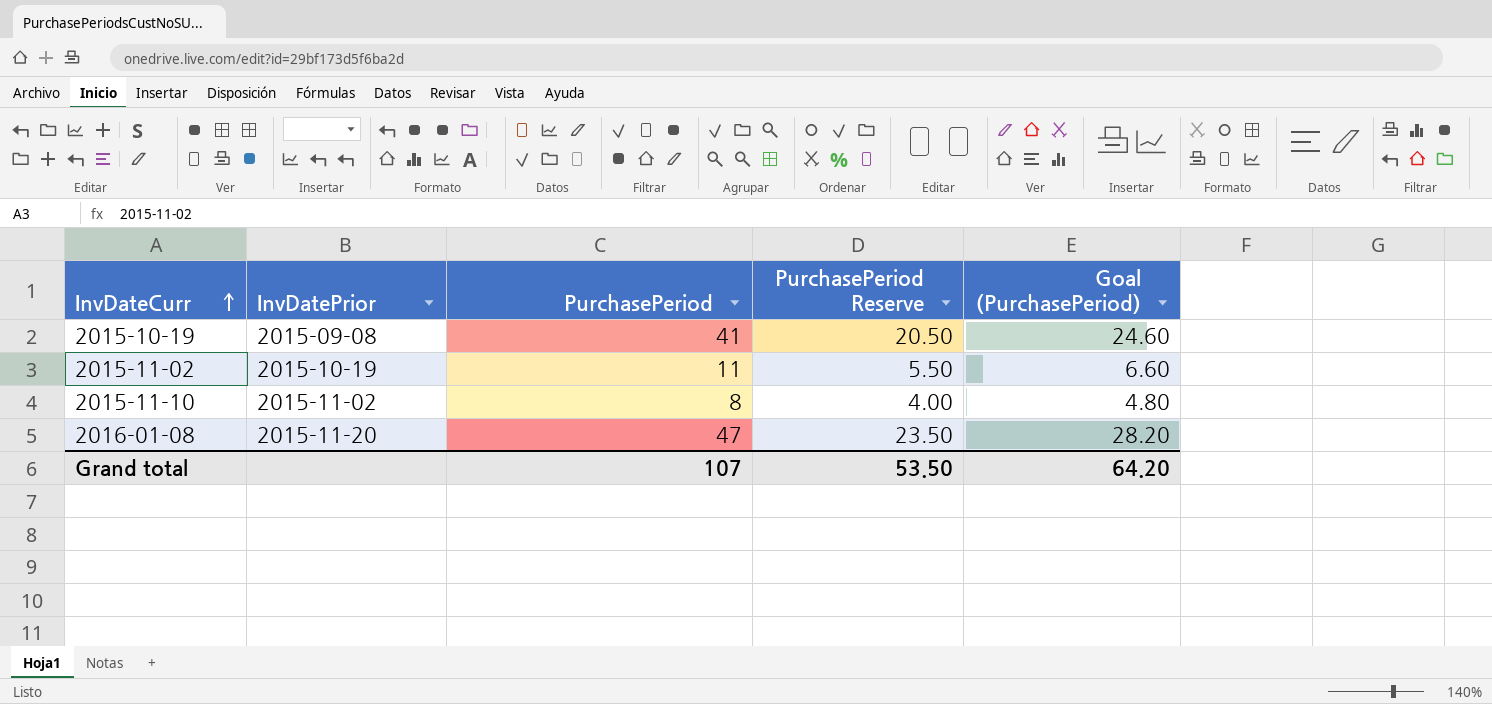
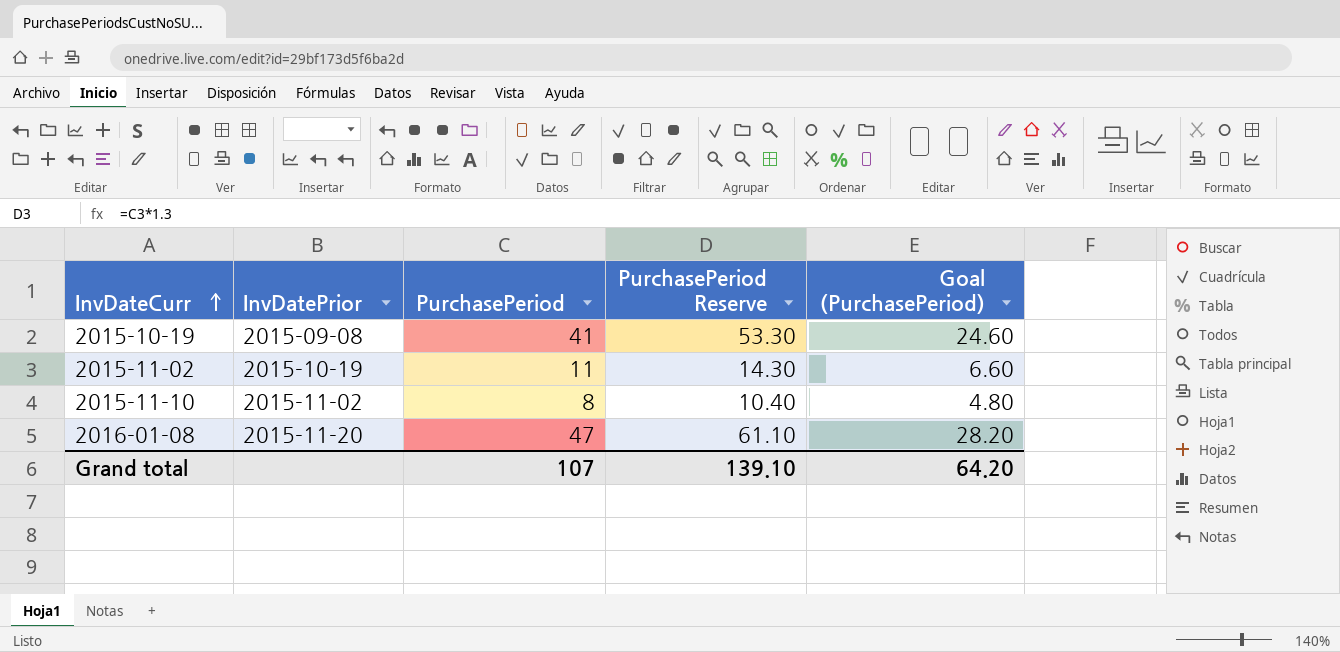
column PurchasePeriod Reserve | formula: [PurchasePeriod] * 0.5 -> [PurchasePeriod] * 1.3
Grand total | PurchasePeriod Reserve: 53.50 -> 139.10

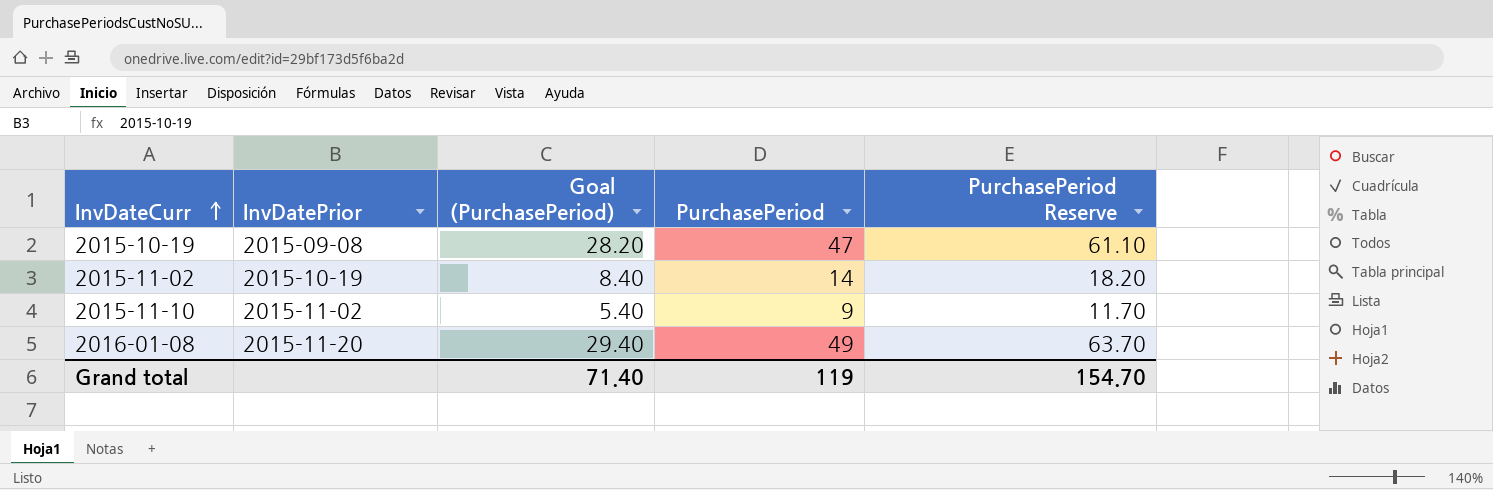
column Goal (PurchasePeriod) | position: 5 -> 3
2015-10-19 | Goal (PurchasePeriod): 24.60 -> 28.20
2015-10-19 | PurchasePeriod: 41 -> 47
2015-10-19 | PurchasePeriod Reserve: 53.30 -> 61.10
2015-11-02 | Goal (PurchasePeriod): 6.60 -> 8.40
2015-11-02 | PurchasePeriod: 11 -> 14
2015-11-02 | PurchasePeriod Reserve: 14.30 -> 18.20
2015-11-10 | Goal (PurchasePeriod): 4.80 -> 5.40
2015-11-10 | PurchasePeriod: 8 -> 9
2015-11-10 | PurchasePeriod Reserve: 10.40 -> 11.70
2016-01-08 | Goal (PurchasePeriod): 28.20 -> 29.40
2016-01-08 | PurchasePeriod: 47 -> 49
2016-01-08 | PurchasePeriod Reserve: 61.10 -> 63.70
Grand total | Goal (PurchasePeriod): 64.20 -> 71.40
Grand total | PurchasePeriod: 107 -> 119
Grand total | PurchasePeriod Reserve: 139.10 -> 154.70

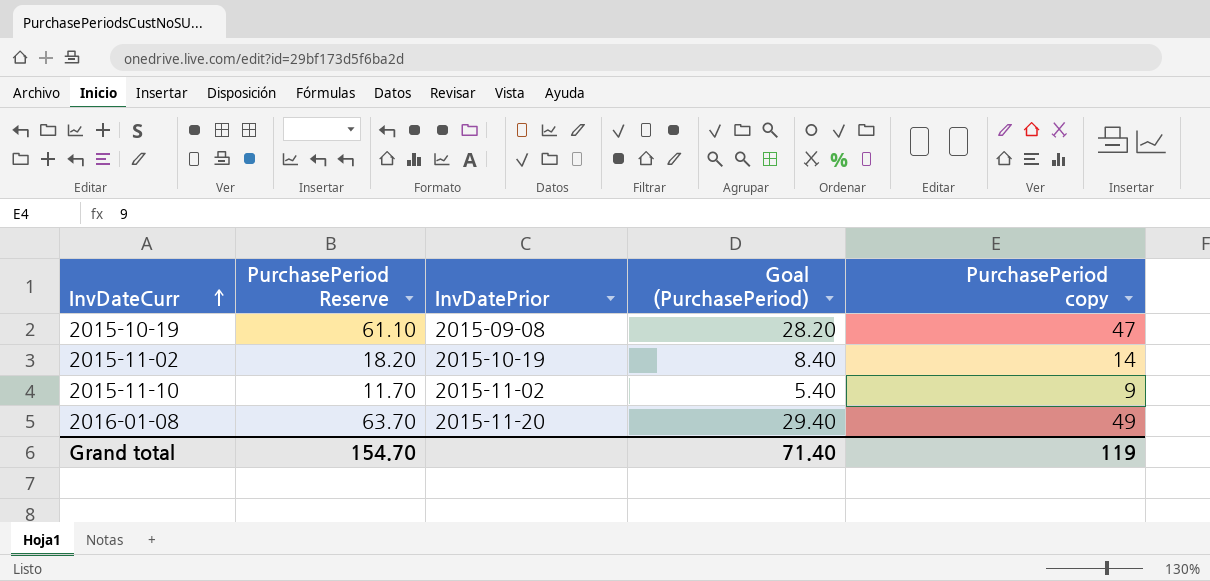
column PurchasePeriod Reserve | position: 5 -> 2
column name: PurchasePeriod -> PurchasePeriod copy

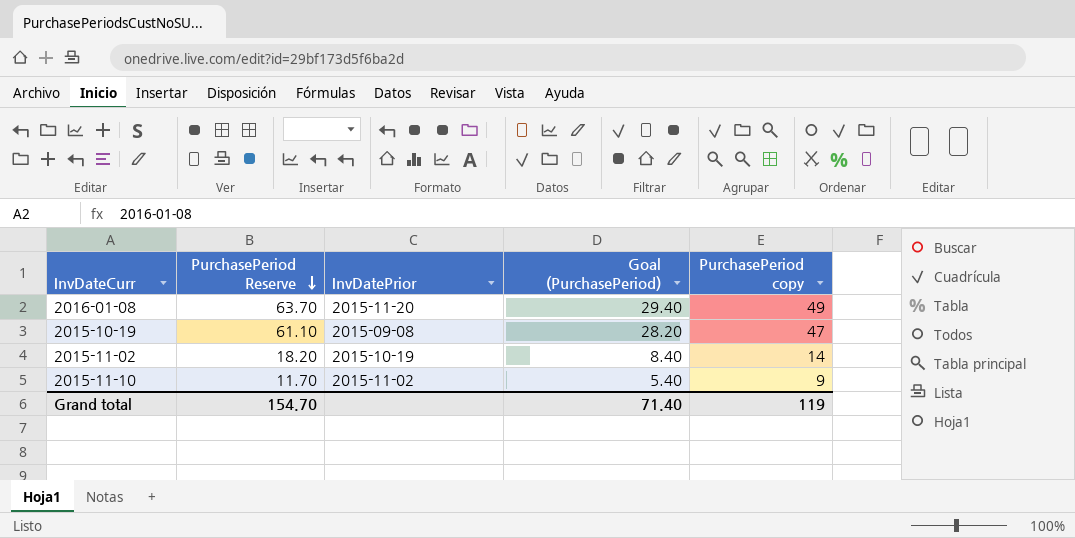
row order: InvDateCurr ascending -> PurchasePeriod Reserve descending

